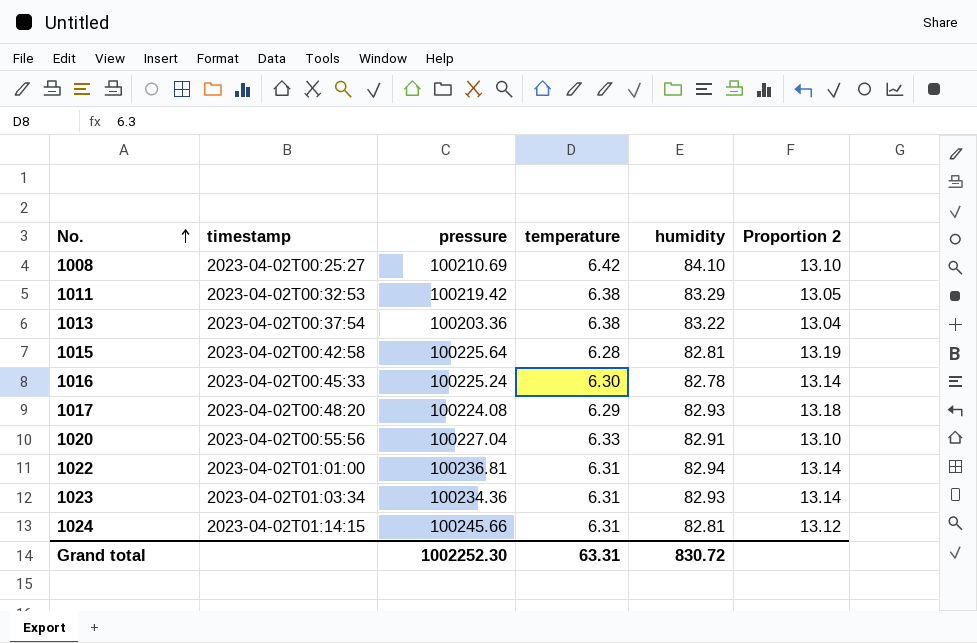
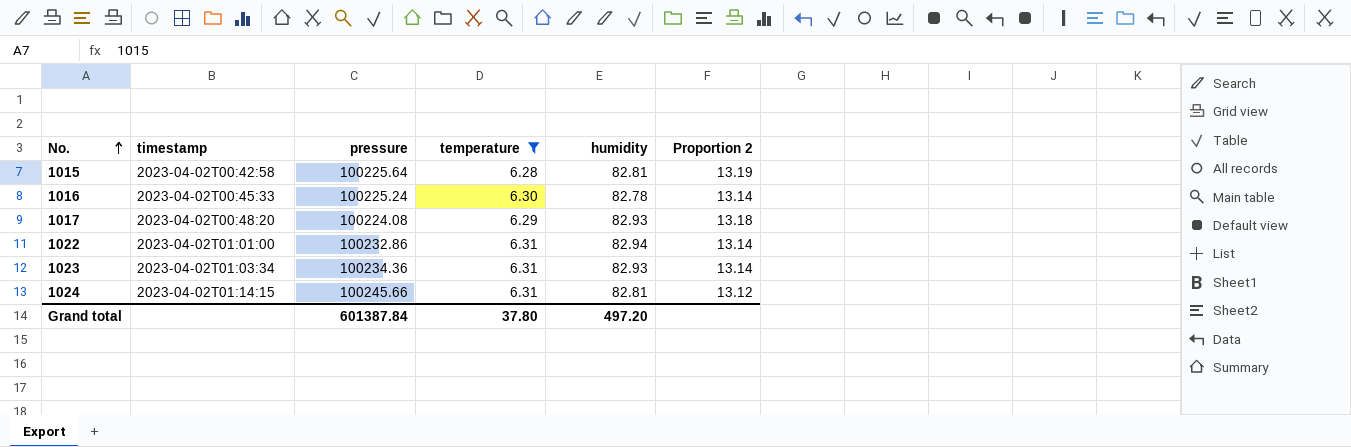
filter: none -> temperature <= 6.31
1022 | pressure: 100236.81 -> 100232.86
Grand total | pressure: 1002252.30 -> 601387.84
Grand total | temperature: 63.31 -> 37.80
Grand total | humidity: 830.72 -> 497.20

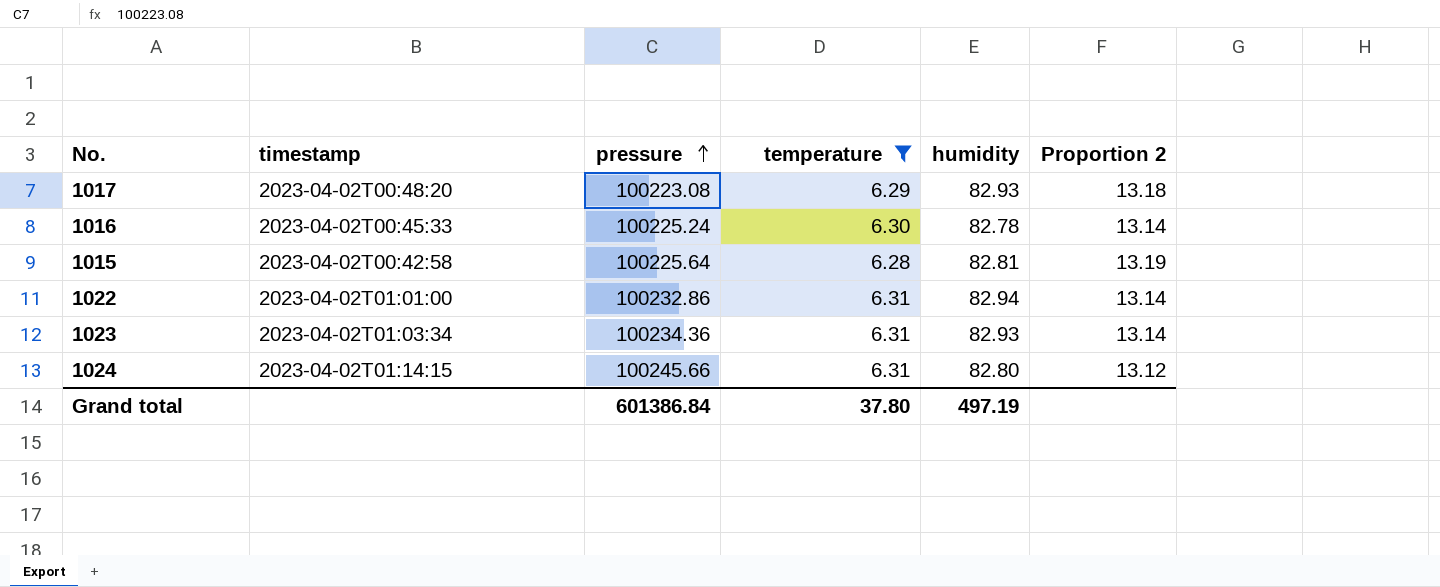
row order: No. ascending -> pressure ascending
1017 | pressure: 100224.08 -> 100223.08
1024 | humidity: 82.81 -> 82.80
Grand total | pressure: 601387.84 -> 601386.84
Grand total | humidity: 497.20 -> 497.19

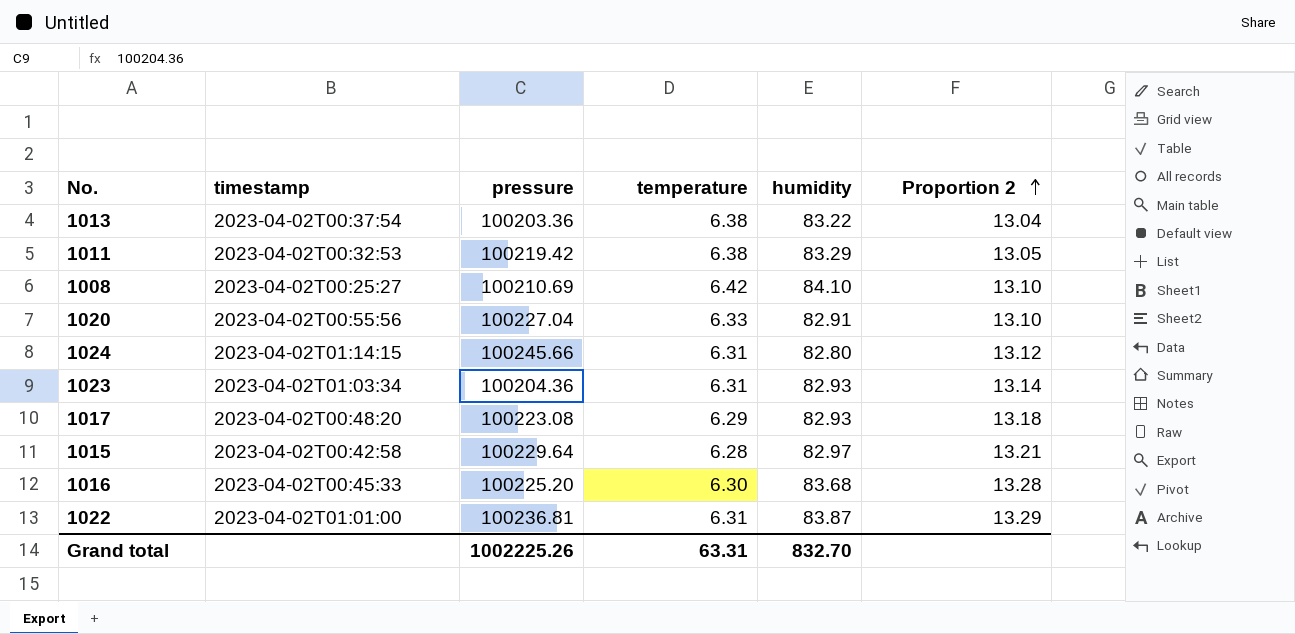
filter: temperature <= 6.31 -> none
row order: pressure ascending -> Proportion 2 ascending
1023 | pressure: 100234.36 -> 100204.36
1015 | pressure: 100225.64 -> 100229.64
1015 | humidity: 82.81 -> 82.97
1015 | Proportion 2: 13.19 -> 13.21
1016 | pressure: 100225.24 -> 100225.20
1016 | humidity: 82.78 -> 83.68
1016 | Proportion 2: 13.14 -> 13.28
1022 | pressure: 100232.86 -> 100236.81
1022 | humidity: 82.94 -> 83.87
1022 | Proportion 2: 13.14 -> 13.29
Grand total | pressure: 601386.84 -> 1002225.26
Grand total | temperature: 37.80 -> 63.31
Grand total | humidity: 497.19 -> 832.70

